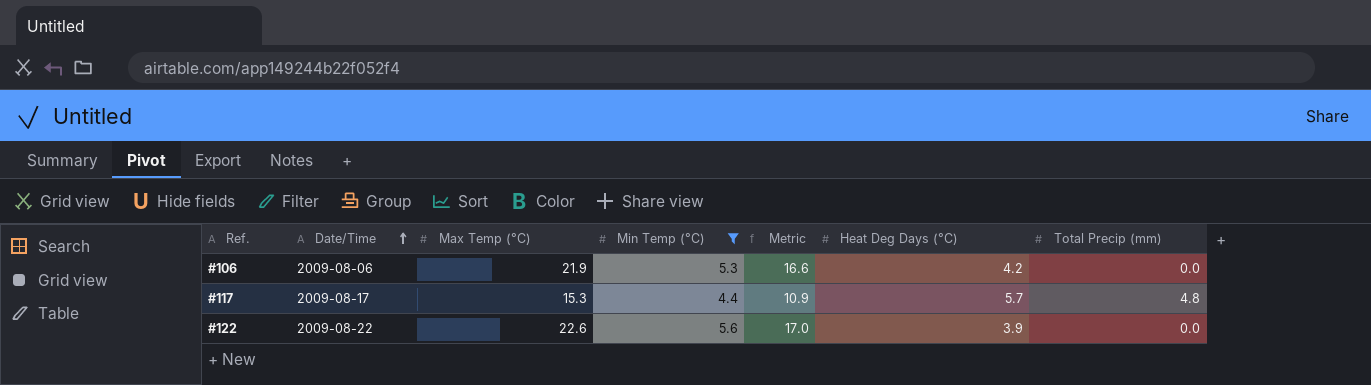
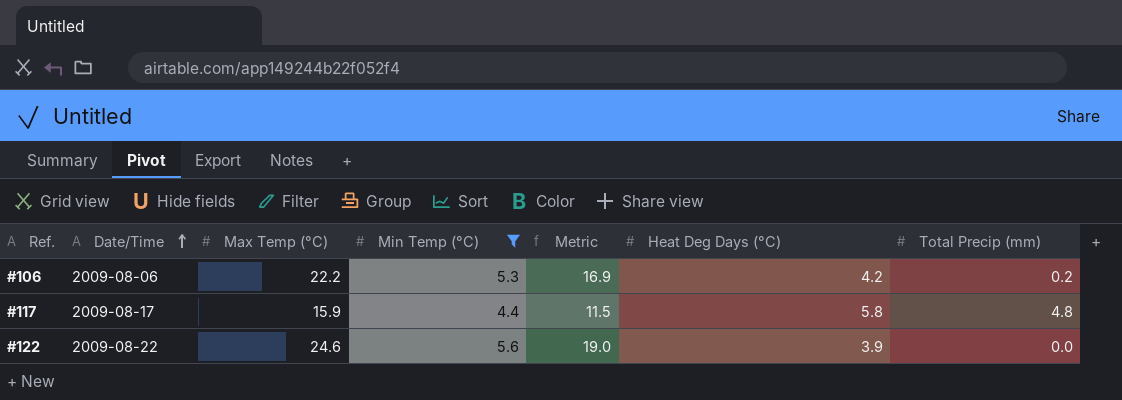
#106 | Max Temp (°C): 21.9 -> 22.2
#106 | Metric: 16.6 -> 16.9
#106 | Total Precip (mm): 0.0 -> 0.2
#117 | Max Temp (°C): 15.3 -> 15.9
#117 | Metric: 10.9 -> 11.5
#117 | Heat Deg Days (°C): 5.7 -> 5.8
#122 | Max Temp (°C): 22.6 -> 24.6
#122 | Metric: 17.0 -> 19.0

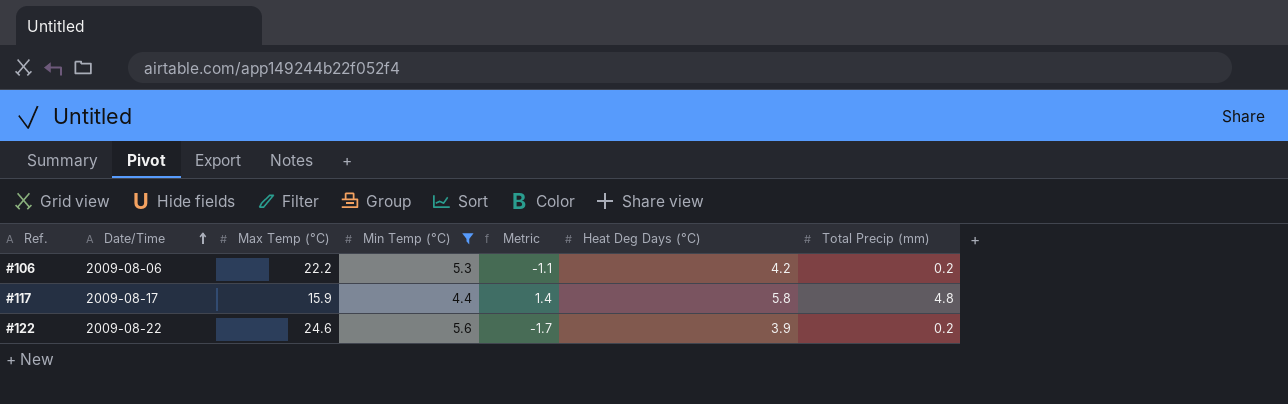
column Metric | formula: [Max Temp (°C)] - [Min Temp (°C)] -> [Heat Deg Days (°C)] - [Min Temp (°C)]
#122 | Total Precip (mm): 0.0 -> 0.2

